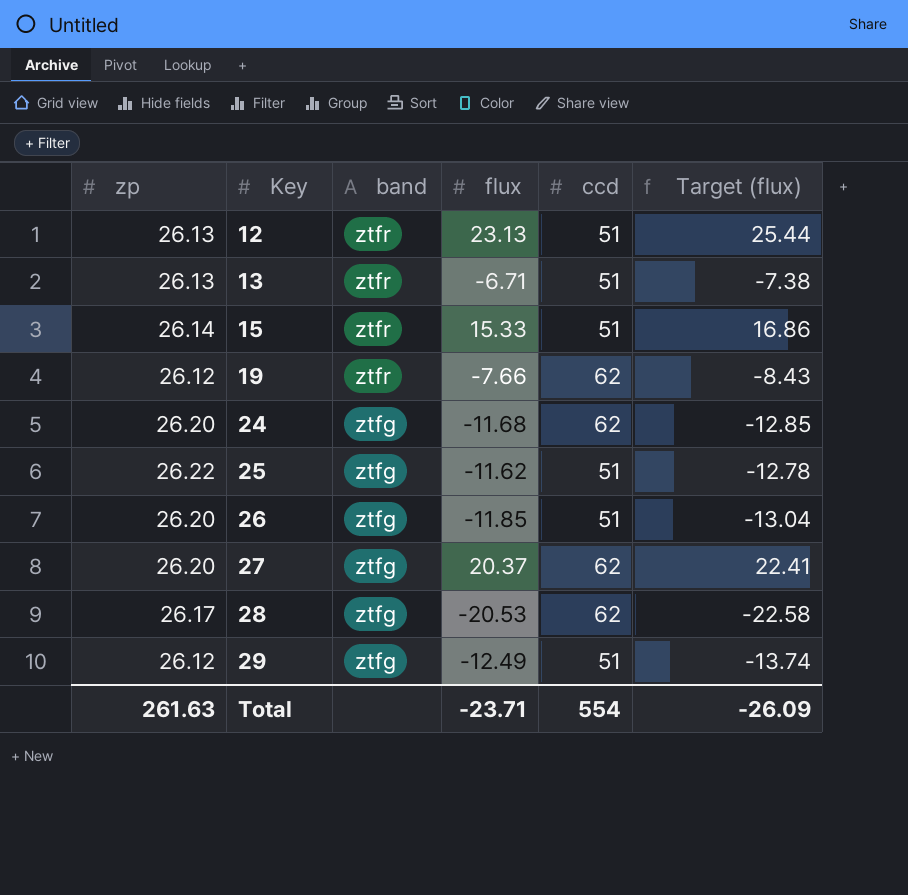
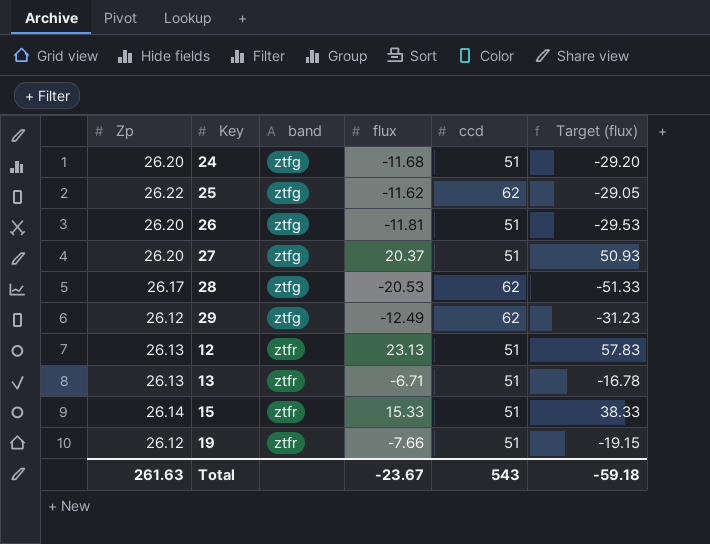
row order: Key ascending -> band ascending
column name: zp -> Zp
column Target (flux) | formula: [flux] * 1.1 -> [flux] * 2.5
24 | ccd: 62 -> 51
25 | ccd: 51 -> 62
26 | flux: -11.85 -> -11.81
27 | ccd: 62 -> 51
29 | ccd: 51 -> 62
19 | ccd: 62 -> 51
Total | flux: -23.71 -> -23.67
Total | ccd: 554 -> 543
Total | Target (flux): -26.09 -> -59.18

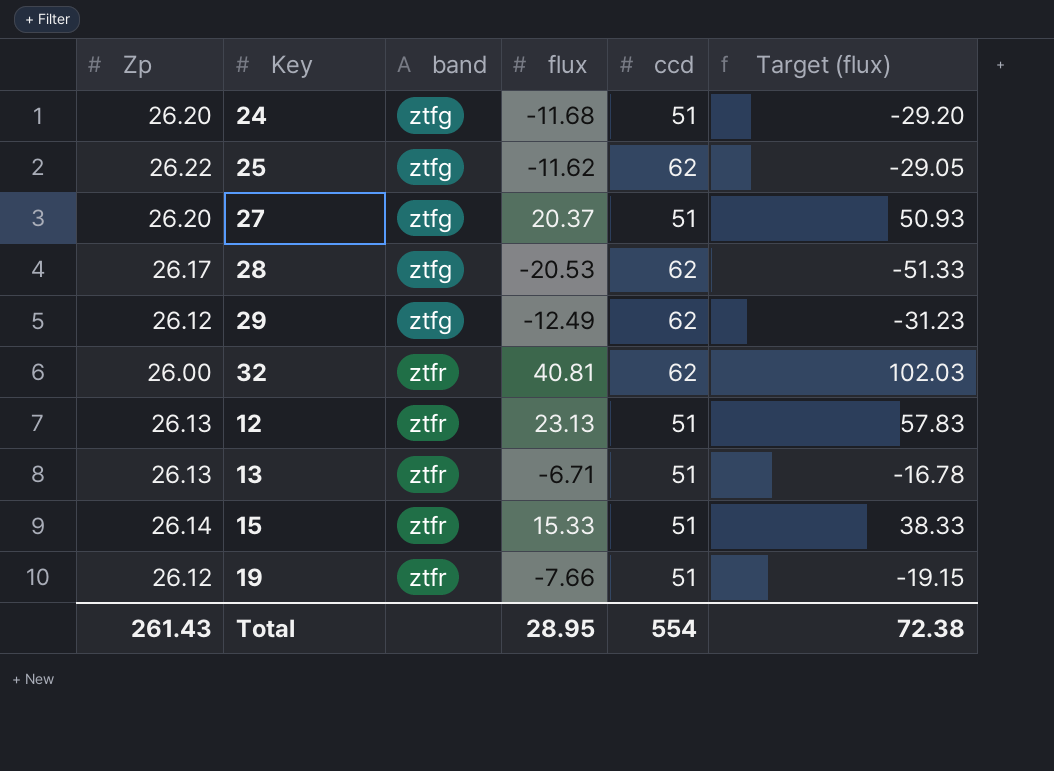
row 26: 26.20 | ztfg | -11.81 | 51 | -29.53 -> none
row 32: none -> 26.00 | ztfr | 40.81 | 62 | 102.03
Total | Zp: 261.63 -> 261.43
Total | flux: -23.67 -> 28.95
Total | ccd: 543 -> 554
Total | Target (flux): -59.18 -> 72.38

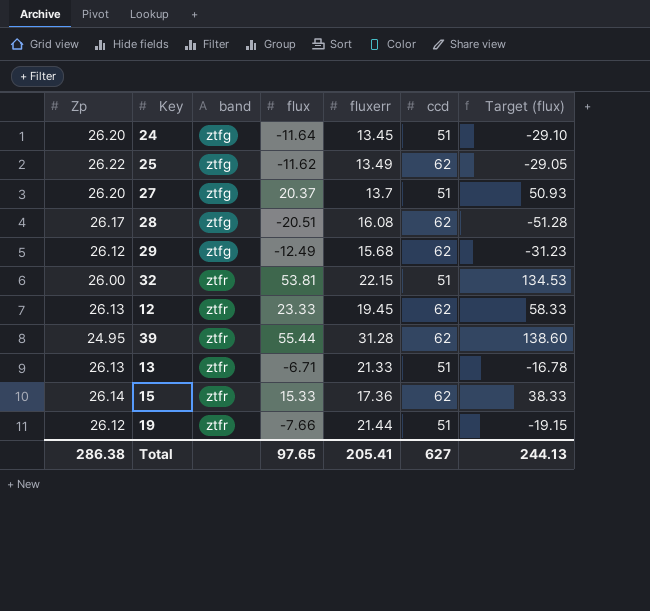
column fluxerr | position: none -> 5
24 | flux: -11.68 -> -11.64
24 | Target (flux): -29.20 -> -29.10
28 | flux: -20.53 -> -20.51
28 | Target (flux): -51.33 -> -51.28
32 | flux: 40.81 -> 53.81
32 | ccd: 62 -> 51
32 | Target (flux): 102.03 -> 134.53
12 | flux: 23.13 -> 23.33
12 | ccd: 51 -> 62
12 | Target (flux): 57.83 -> 58.33
row 39: none -> 24.95 | ztfr | 55.44 | 31.28 | 62 | 138.60
15 | ccd: 51 -> 62
Total | Zp: 261.43 -> 286.38
Total | flux: 28.95 -> 97.65
Total | ccd: 554 -> 627
Total | Target (flux): 72.38 -> 244.13

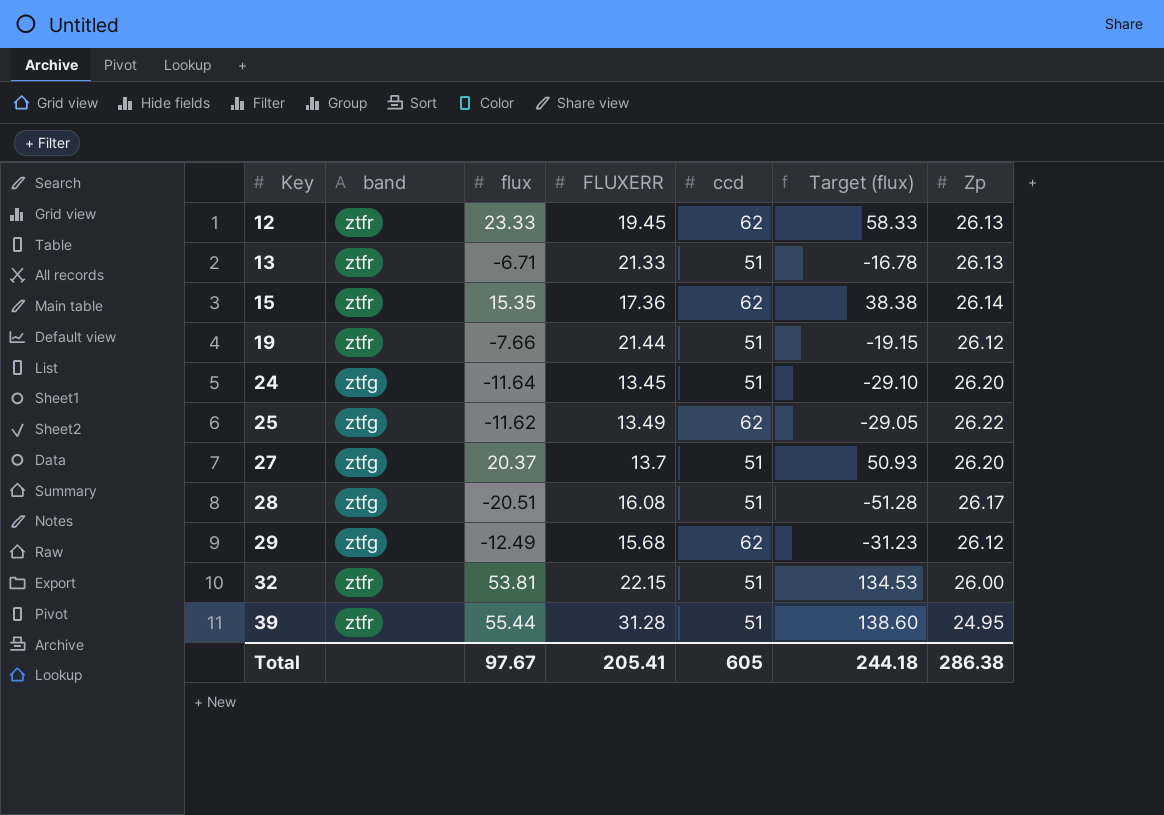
row order: band ascending -> Key ascending
column name: fluxerr -> FLUXERR
column Zp | position: 1 -> 7
15 | flux: 15.33 -> 15.35
15 | Target (flux): 38.33 -> 38.38
28 | ccd: 62 -> 51
39 | ccd: 62 -> 51
Total | flux: 97.65 -> 97.67
Total | ccd: 627 -> 605
Total | Target (flux): 244.13 -> 244.18

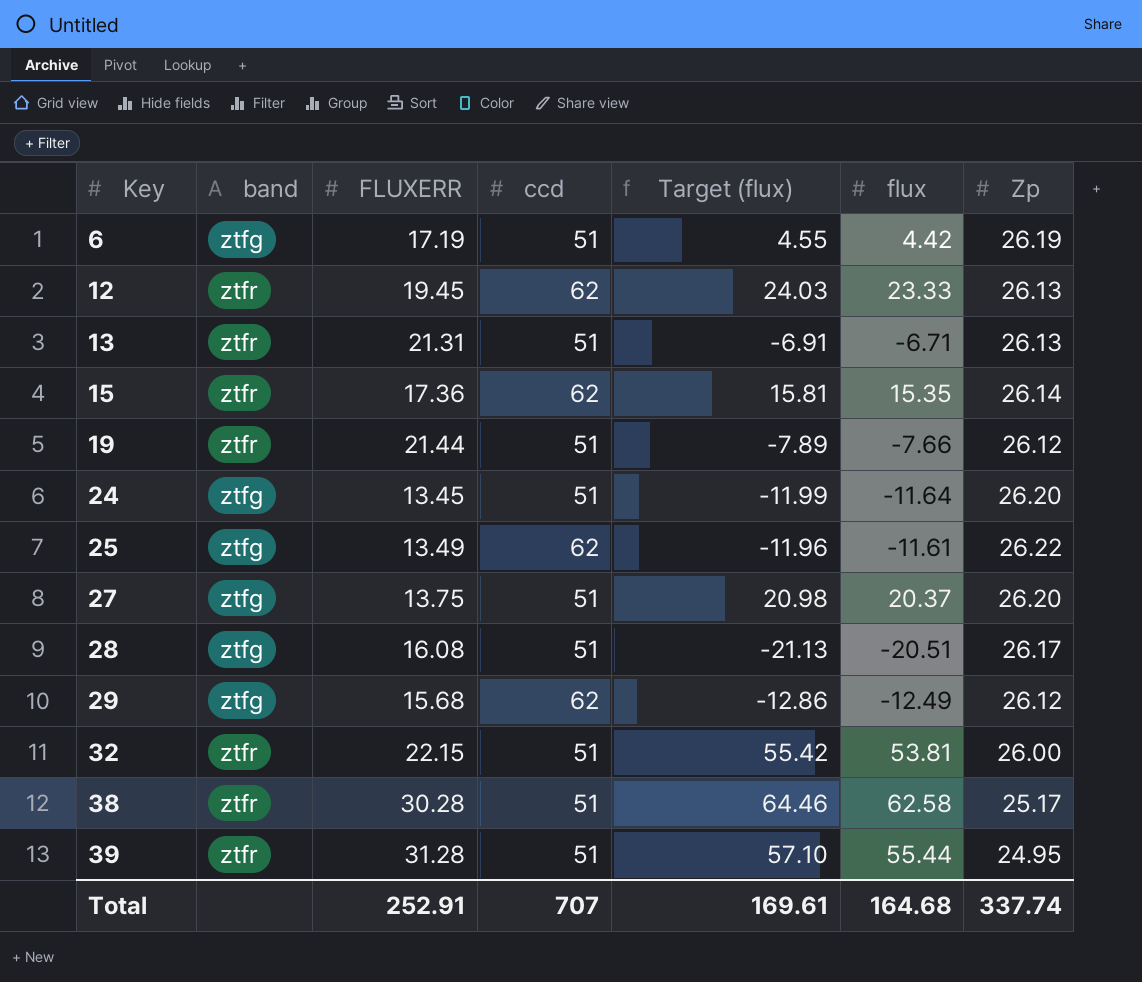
column Target (flux) | formula: [flux] * 2.5 -> [flux] * 1.03
column flux | position: 3 -> 6
row 6: none -> ztfg | 17.19 | 51 | 4.55 | 4.42 | 26.19
13 | FLUXERR: 21.33 -> 21.31
25 | flux: -11.62 -> -11.61
27 | FLUXERR: 13.7 -> 13.75
row 38: none -> ztfr | 30.28 | 51 | 64.46 | 62.58 | 25.17
Total | FLUXERR: 205.41 -> 252.91
Total | ccd: 605 -> 707
Total | Target (flux): 244.18 -> 169.61
Total | flux: 97.67 -> 164.68
Total | Zp: 286.38 -> 337.74

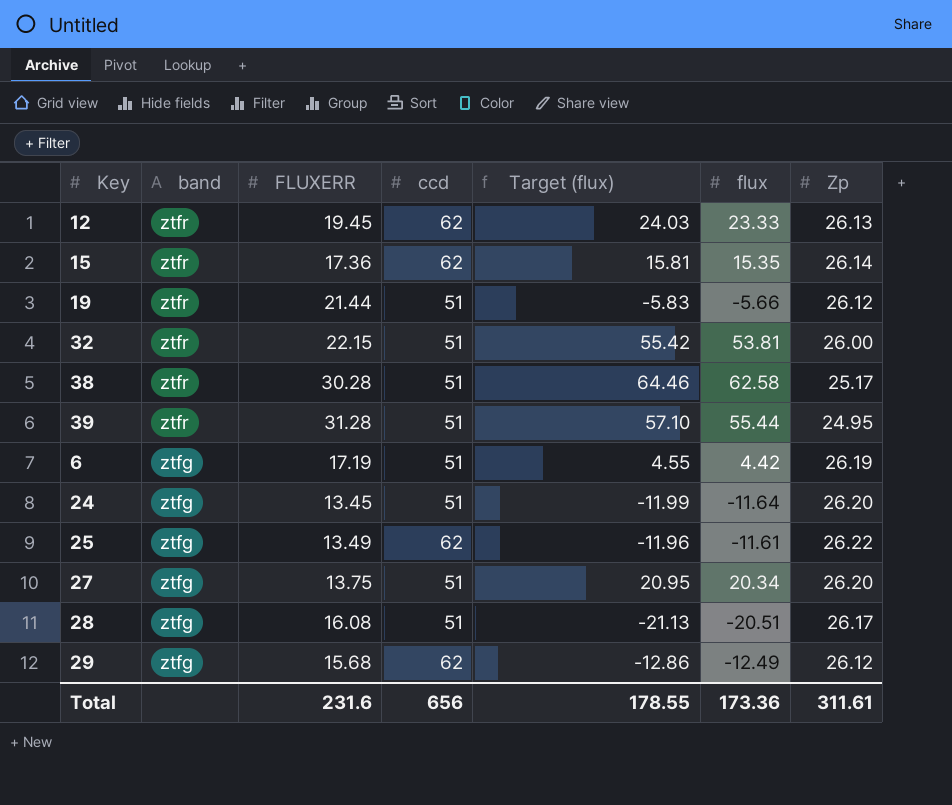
row order: Key ascending -> band descending
row 13: ztfr | 21.31 | 51 | -6.91 | -6.71 | 26.13 -> none
19 | Target (flux): -7.89 -> -5.83
19 | flux: -7.66 -> -5.66
27 | Target (flux): 20.98 -> 20.95
27 | flux: 20.37 -> 20.34
Total | FLUXERR: 252.91 -> 231.6
Total | ccd: 707 -> 656
Total | Target (flux): 169.61 -> 178.55
Total | flux: 164.68 -> 173.36
Total | Zp: 337.74 -> 311.61

